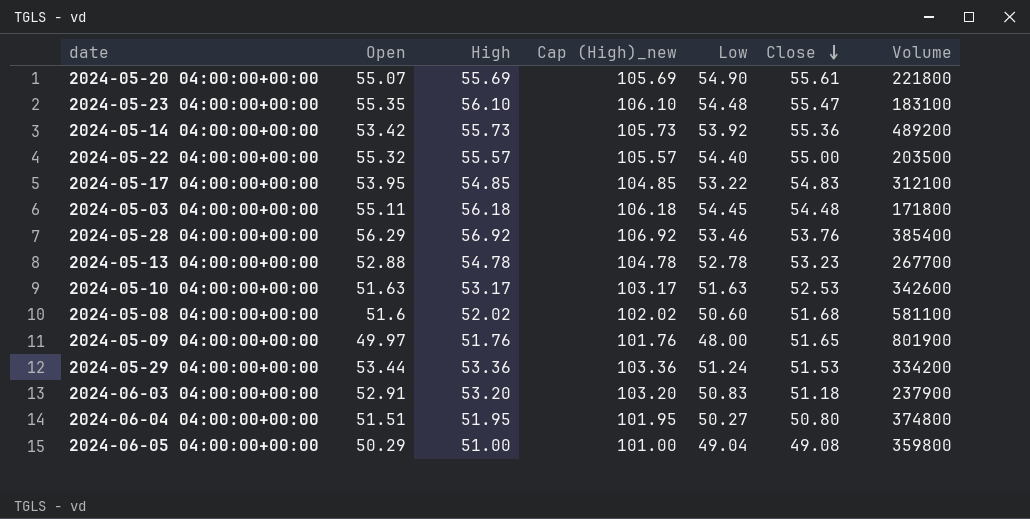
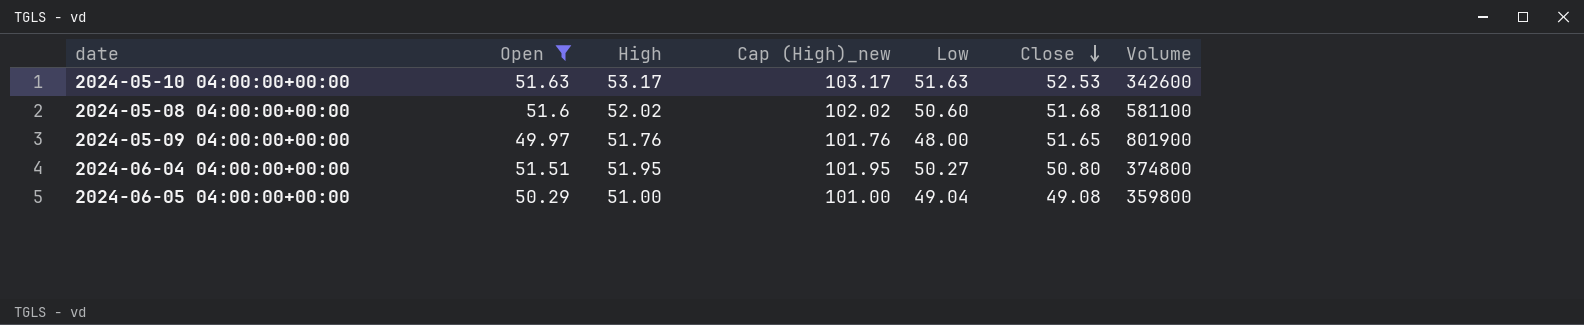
filter: none -> Open <= 51.63

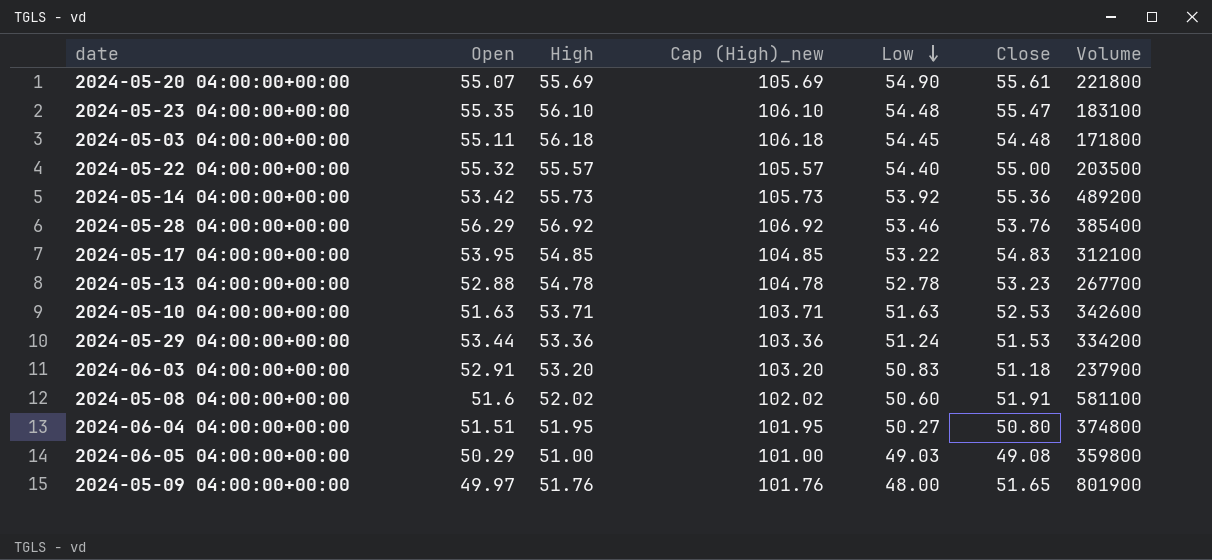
filter: Open <= 51.63 -> none
row order: Close descending -> Low descending
2024-05-10 04:00:00+00:00 | High: 53.17 -> 53.71
2024-05-10 04:00:00+00:00 | Cap (High)_new: 103.17 -> 103.71
2024-05-08 04:00:00+00:00 | Close: 51.68 -> 51.91
2024-06-05 04:00:00+00:00 | Low: 49.04 -> 49.03

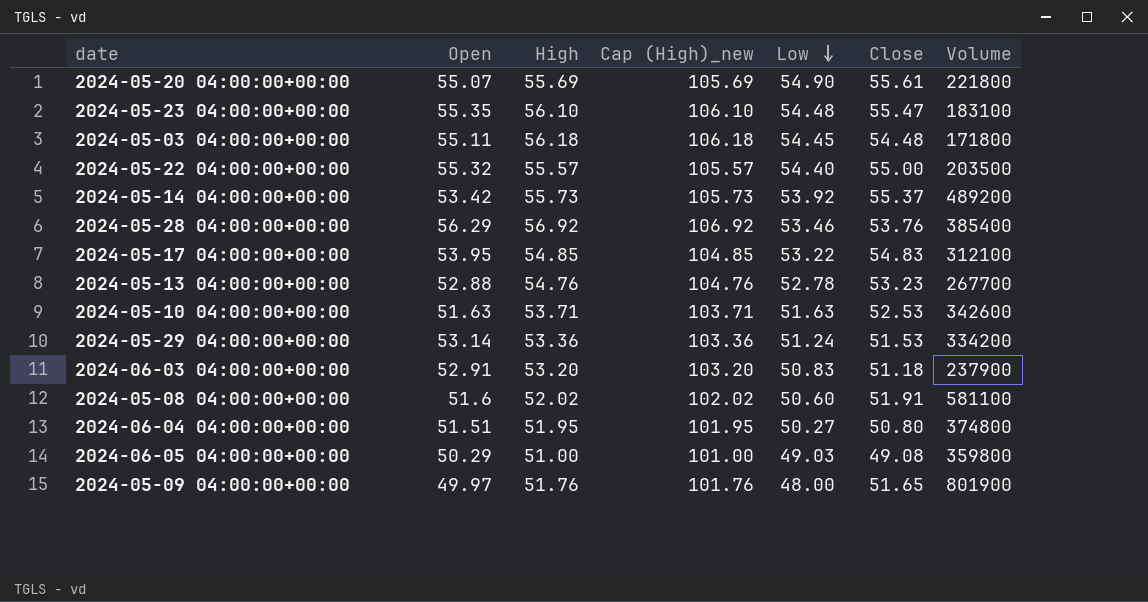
2024-05-14 04:00:00+00:00 | Close: 55.36 -> 55.37
2024-05-13 04:00:00+00:00 | High: 54.78 -> 54.76
2024-05-13 04:00:00+00:00 | Cap (High)_new: 104.78 -> 104.76
2024-05-29 04:00:00+00:00 | Open: 53.44 -> 53.14

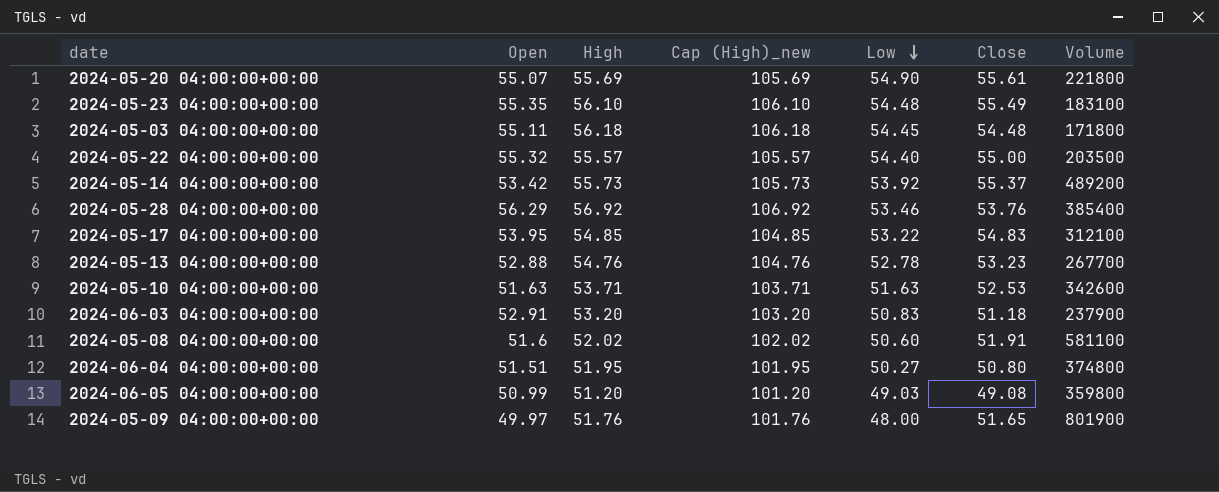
row 2024-05-29 04:00:00+00:00: 53.14 | 53.36 | 103.36 | 51.24 | 51.53 | 334200 -> none
2024-05-23 04:00:00+00:00 | Close: 55.47 -> 55.49
2024-06-05 04:00:00+00:00 | Open: 50.29 -> 50.99
2024-06-05 04:00:00+00:00 | High: 51.00 -> 51.20
2024-06-05 04:00:00+00:00 | Cap (High)_new: 101.00 -> 101.20

